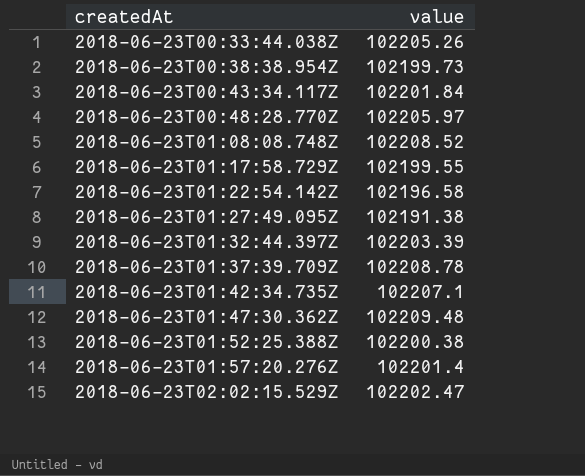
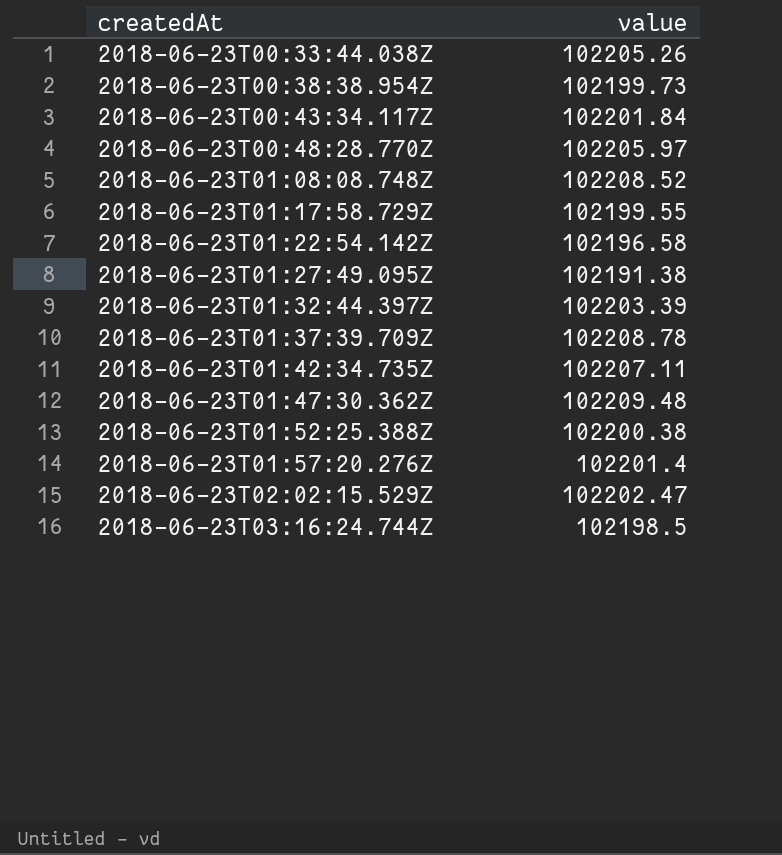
2018-06-23T01:42:34.735Z | value: 102207.1 -> 102207.11
row 2018-06-23T03:16:24.744Z: none -> 102198.5

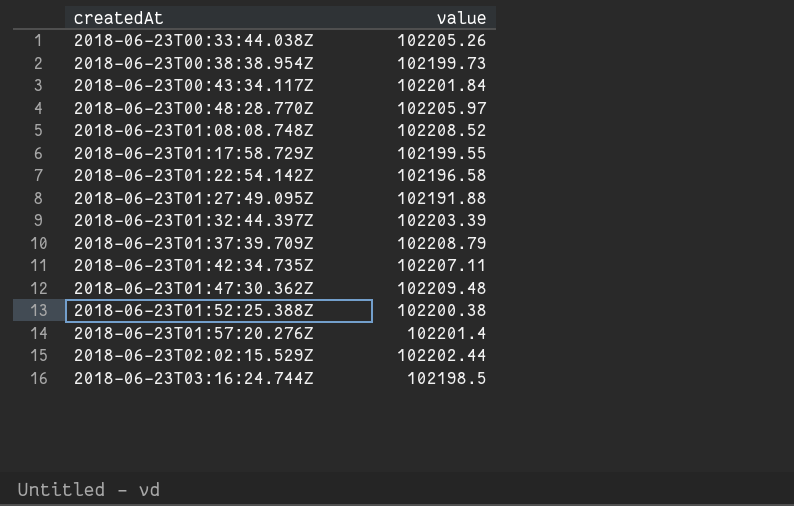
2018-06-23T01:27:49.095Z | value: 102191.38 -> 102191.88
2018-06-23T01:37:39.709Z | value: 102208.78 -> 102208.79
2018-06-23T02:02:15.529Z | value: 102202.47 -> 102202.44

